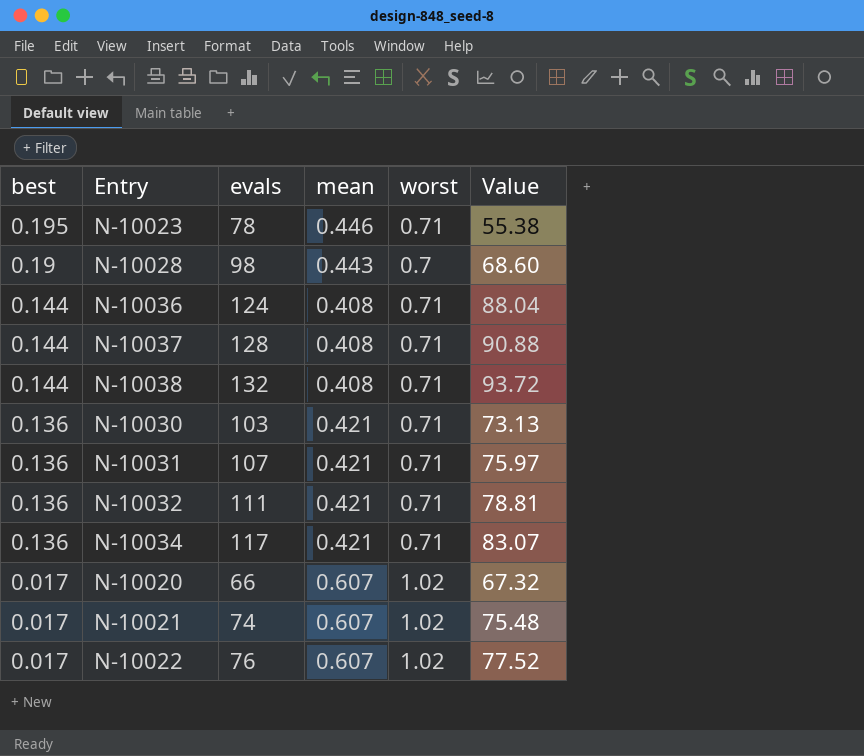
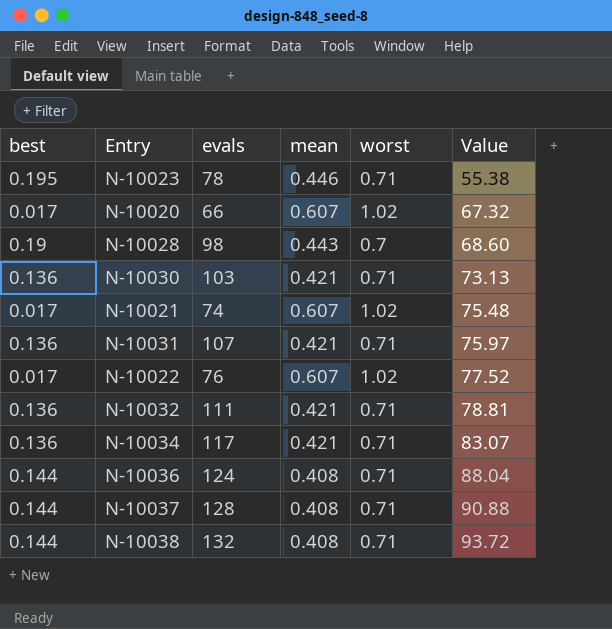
row order: best descending -> Value ascending

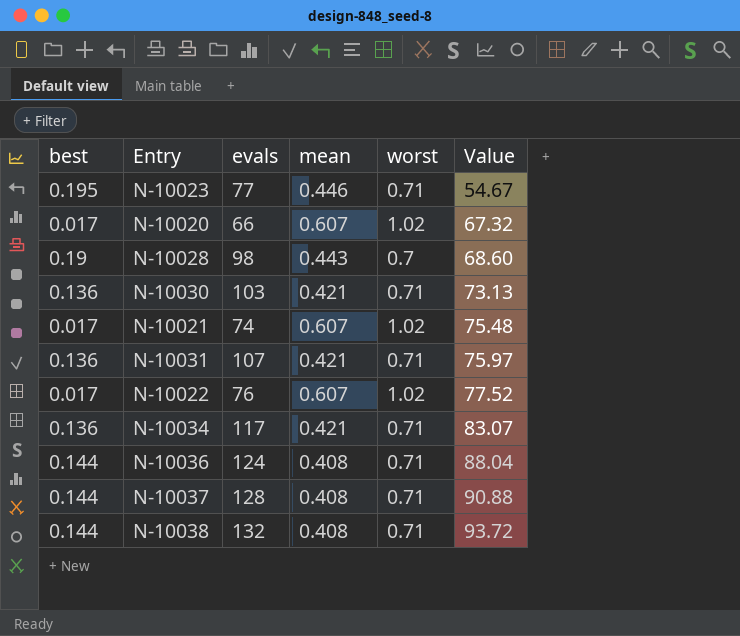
row N-10032: 0.136 | 111 | 0.421 | 0.71 | 78.81 -> none
N-10023 | evals: 78 -> 77
N-10023 | Value: 55.38 -> 54.67

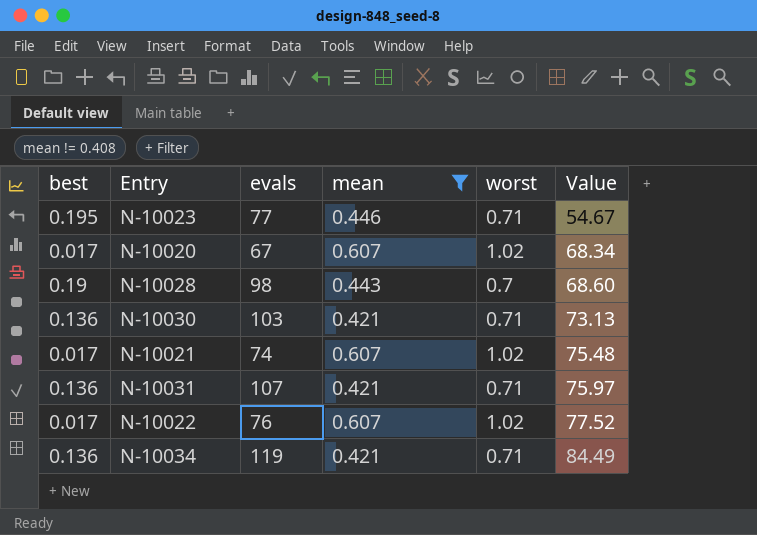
filter: none -> mean != 0.408
N-10020 | evals: 66 -> 67
N-10020 | Value: 67.32 -> 68.34
N-10034 | evals: 117 -> 119
N-10034 | Value: 83.07 -> 84.49

